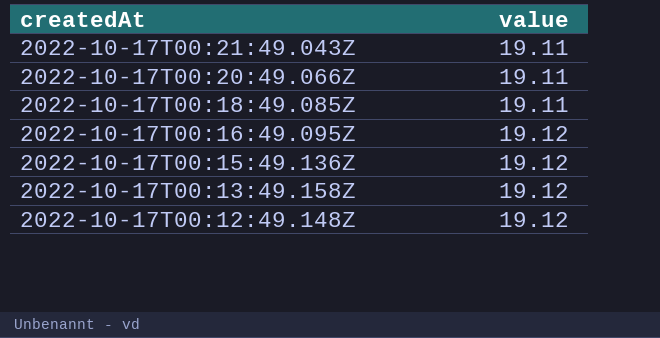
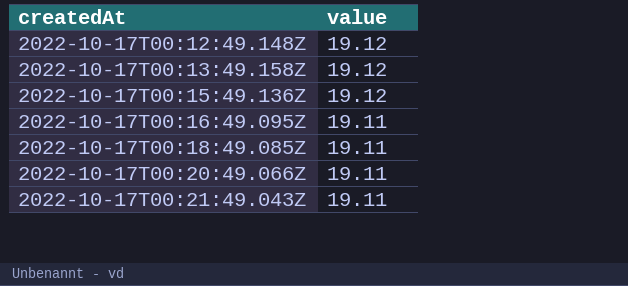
row order: createdAt descending -> createdAt ascending
2022-10-17T00:16:49.095Z | value: 19.12 -> 19.11

